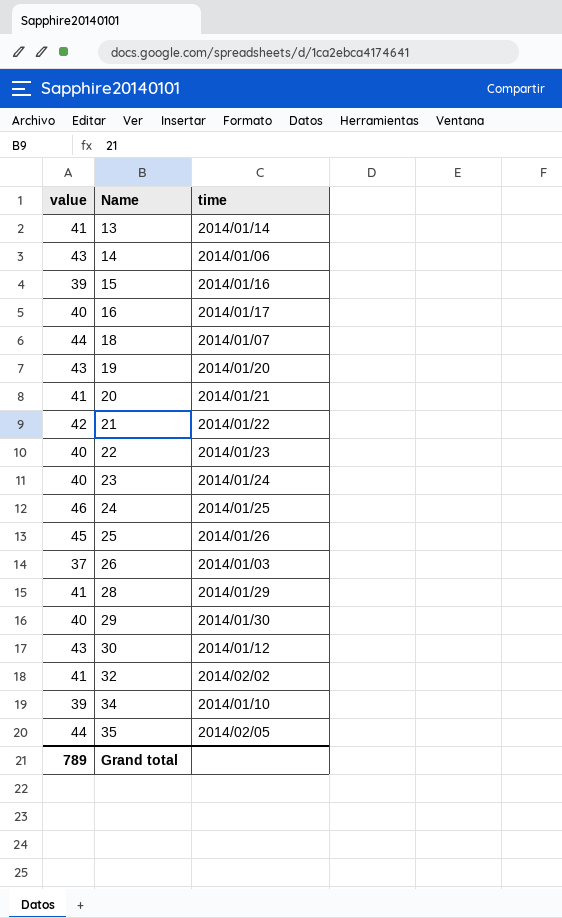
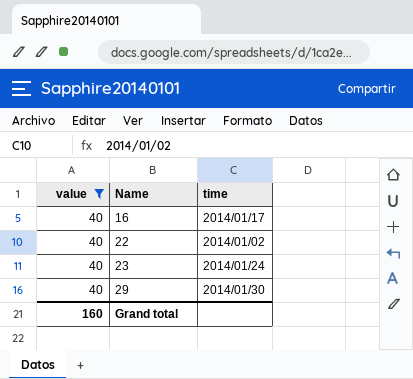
filter: none -> value = 40
22 | time: 2014/01/23 -> 2014/01/02
Grand total | value: 789 -> 160

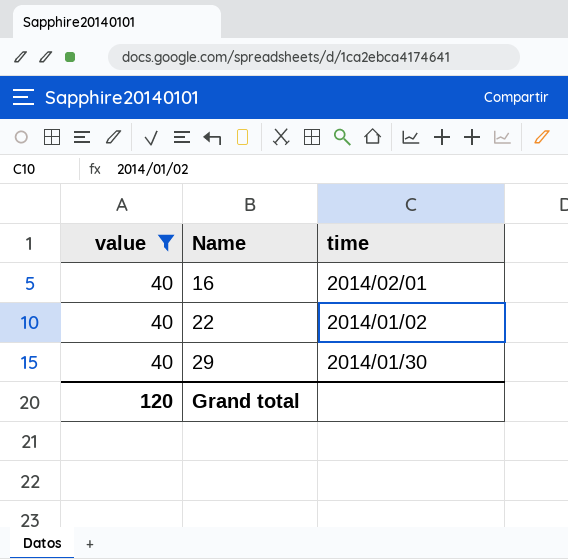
row 23: 40 | 2014/01/24 -> none
16 | time: 2014/01/17 -> 2014/02/01
Grand total | value: 160 -> 120

